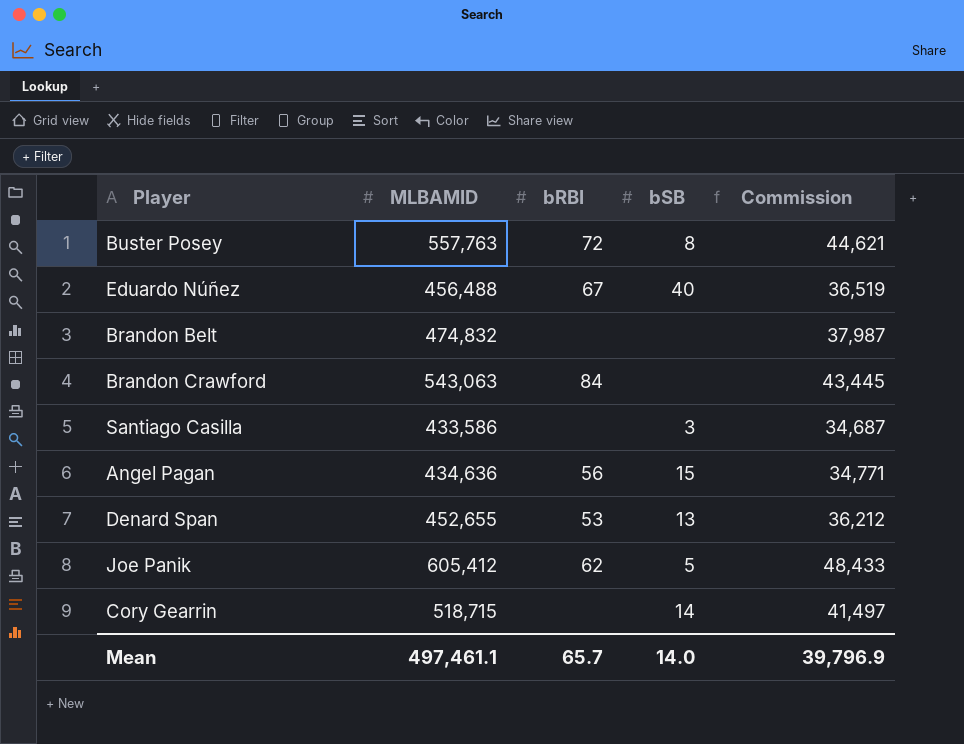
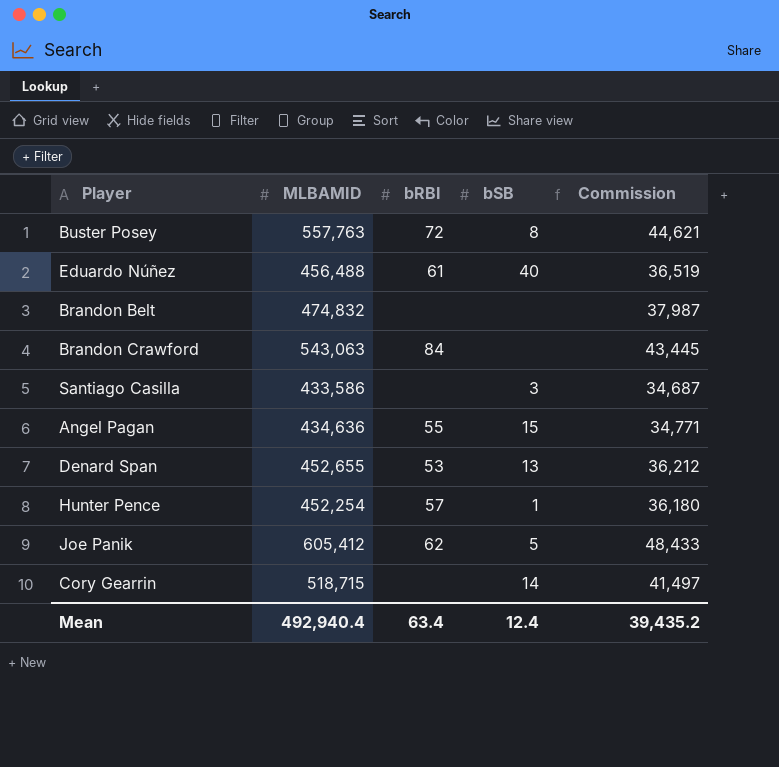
Eduardo Núñez | bRBI: 67 -> 61
Angel Pagan | bRBI: 56 -> 55
row Hunter Pence: none -> 452,254 | 57 | 1 | 36,180
Mean | MLBAMID: 497,461.1 -> 492,940.4
Mean | bRBI: 65.7 -> 63.4
Mean | bSB: 14.0 -> 12.4
Mean | Commission: 39,796.9 -> 39,435.2

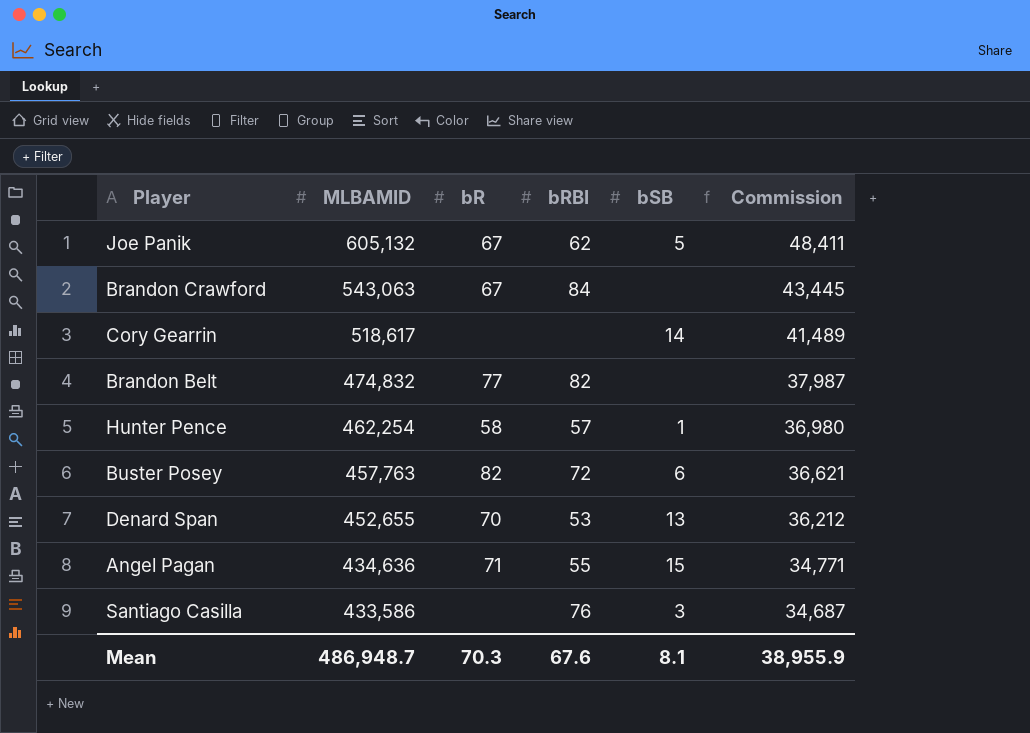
row order: none -> MLBAMID descending
column bR | position: none -> 3
row Eduardo Núñez: 456,488 | 61 | 40 | 36,519 -> none
Joe Panik | MLBAMID: 605,412 -> 605,132
Joe Panik | Commission: 48,433 -> 48,411
Cory Gearrin | MLBAMID: 518,715 -> 518,617
Cory Gearrin | Commission: 41,497 -> 41,489
Brandon Belt | bRBI: none -> 82
Hunter Pence | MLBAMID: 452,254 -> 462,254
Hunter Pence | Commission: 36,180 -> 36,980
Buster Posey | MLBAMID: 557,763 -> 457,763
Buster Posey | bSB: 8 -> 6
Buster Posey | Commission: 44,621 -> 36,621
Santiago Casilla | bRBI: none -> 76
Mean | MLBAMID: 492,940.4 -> 486,948.7
Mean | bRBI: 63.4 -> 67.6
Mean | bSB: 12.4 -> 8.1
Mean | Commission: 39,435.2 -> 38,955.9

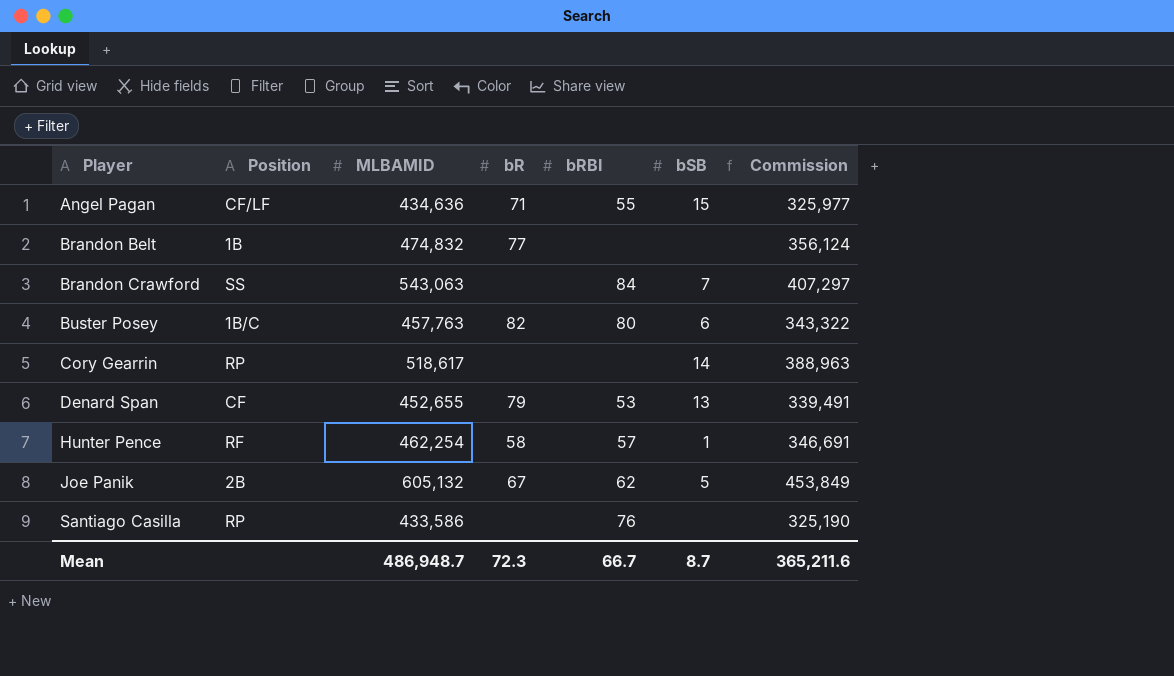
row order: MLBAMID descending -> Player ascending
column Position | position: none -> 2
column Commission | formula: [MLBAMID] * 0.08 -> [MLBAMID] * 0.75
Brandon Belt | bRBI: 82 -> none
Brandon Crawford | bR: 67 -> none
Brandon Crawford | bSB: none -> 7
Buster Posey | bRBI: 72 -> 80
Denard Span | bR: 70 -> 79
Santiago Casilla | bSB: 3 -> none
Mean | bR: 70.3 -> 72.3
Mean | bRBI: 67.6 -> 66.7
Mean | bSB: 8.1 -> 8.7
Mean | Commission: 38,955.9 -> 365,211.6

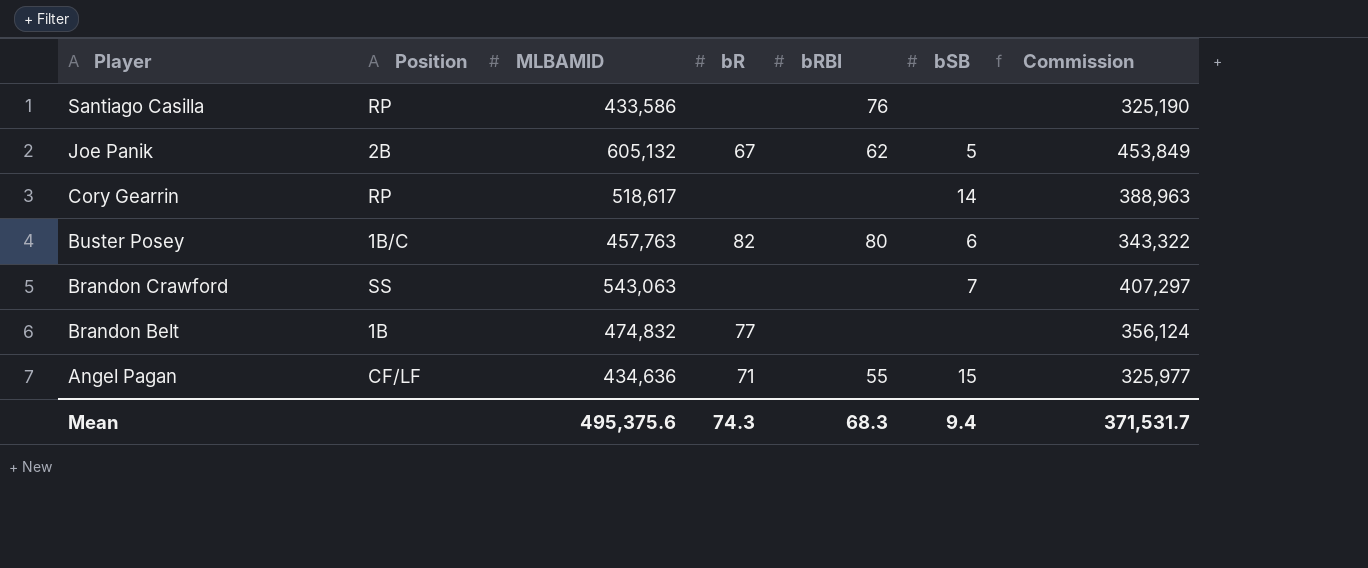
row order: Player ascending -> Player descending
row Denard Span: CF | 452,655 | 79 | 53 | 13 | 339,491 -> none
row Hunter Pence: RF | 462,254 | 58 | 57 | 1 | 346,691 -> none
Brandon Crawford | bRBI: 84 -> none
Mean | MLBAMID: 486,948.7 -> 495,375.6
Mean | bR: 72.3 -> 74.3
Mean | bRBI: 66.7 -> 68.3
Mean | bSB: 8.7 -> 9.4
Mean | Commission: 365,211.6 -> 371,531.7

